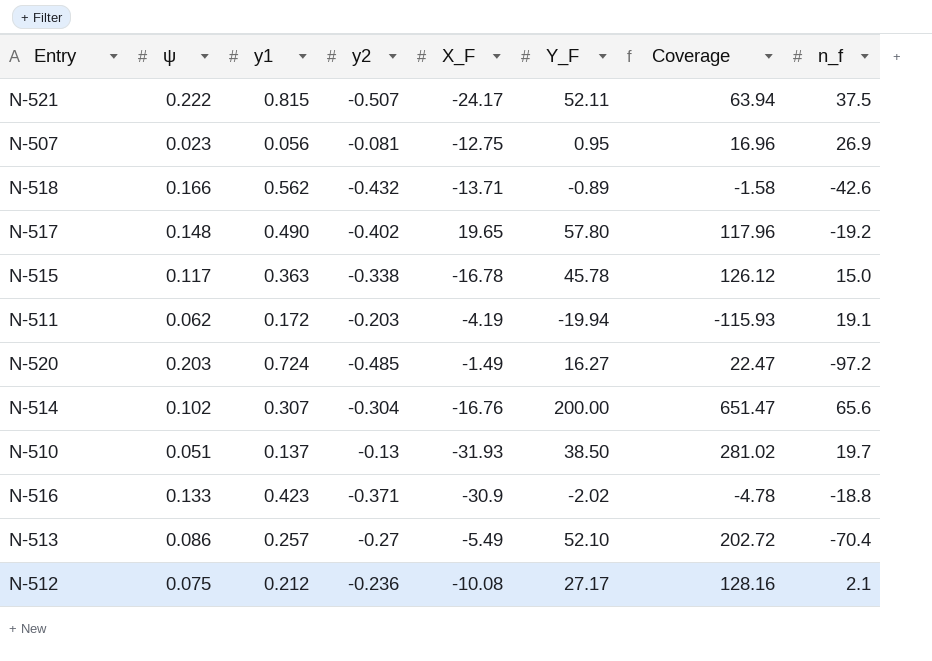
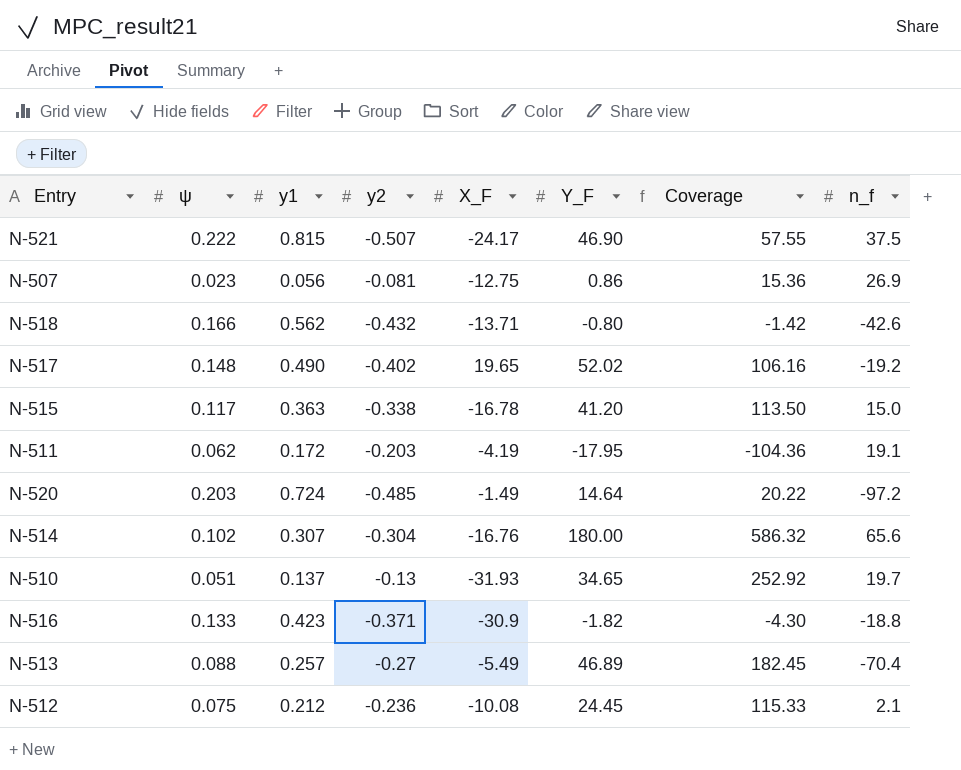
N-521 | Y_F: 52.11 -> 46.90
N-521 | Coverage: 63.94 -> 57.55
N-507 | Y_F: 0.95 -> 0.86
N-507 | Coverage: 16.96 -> 15.36
N-518 | Y_F: -0.89 -> -0.80
N-518 | Coverage: -1.58 -> -1.42
N-517 | Y_F: 57.80 -> 52.02
N-517 | Coverage: 117.96 -> 106.16
N-515 | Y_F: 45.78 -> 41.20
N-515 | Coverage: 126.12 -> 113.50
N-511 | Y_F: -19.94 -> -17.95
N-511 | Coverage: -115.93 -> -104.36
N-520 | Y_F: 16.27 -> 14.64
N-520 | Coverage: 22.47 -> 20.22
N-514 | Y_F: 200.00 -> 180.00
N-514 | Coverage: 651.47 -> 586.32
N-510 | Y_F: 38.50 -> 34.65
N-510 | Coverage: 281.02 -> 252.92
N-516 | Y_F: -2.02 -> -1.82
N-516 | Coverage: -4.78 -> -4.30
N-513 | ψ: 0.086 -> 0.088
N-513 | Y_F: 52.10 -> 46.89
N-513 | Coverage: 202.72 -> 182.45
N-512 | Y_F: 27.17 -> 24.45
N-512 | Coverage: 128.16 -> 115.33

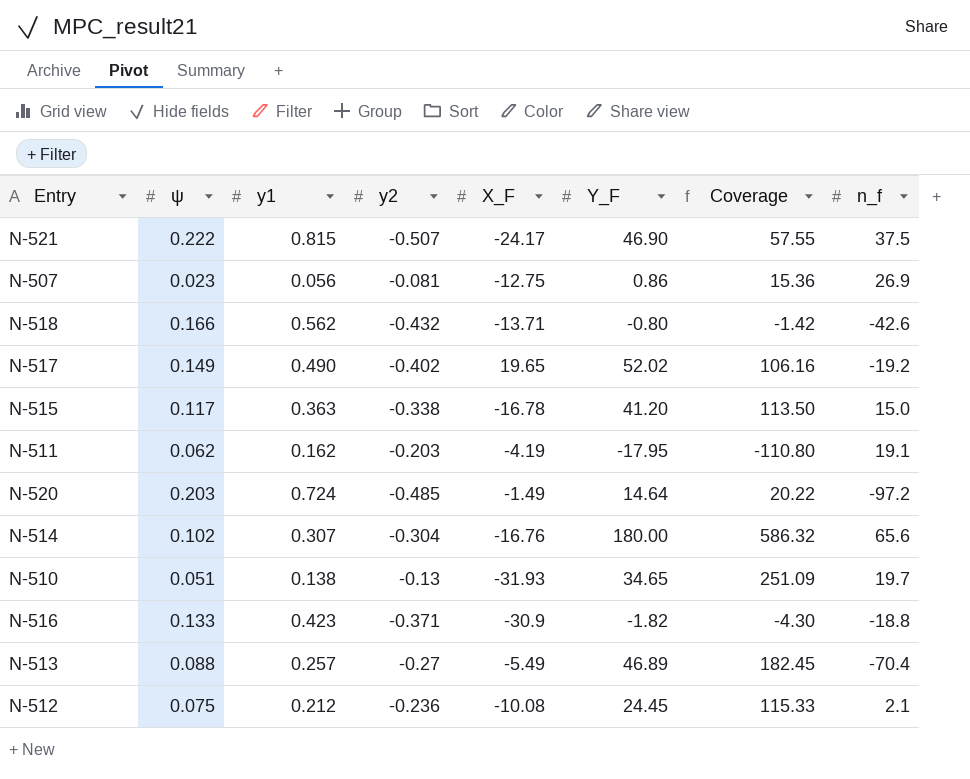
N-517 | ψ: 0.148 -> 0.149
N-511 | y1: 0.172 -> 0.162
N-511 | Coverage: -104.36 -> -110.80
N-510 | y1: 0.137 -> 0.138
N-510 | Coverage: 252.92 -> 251.09

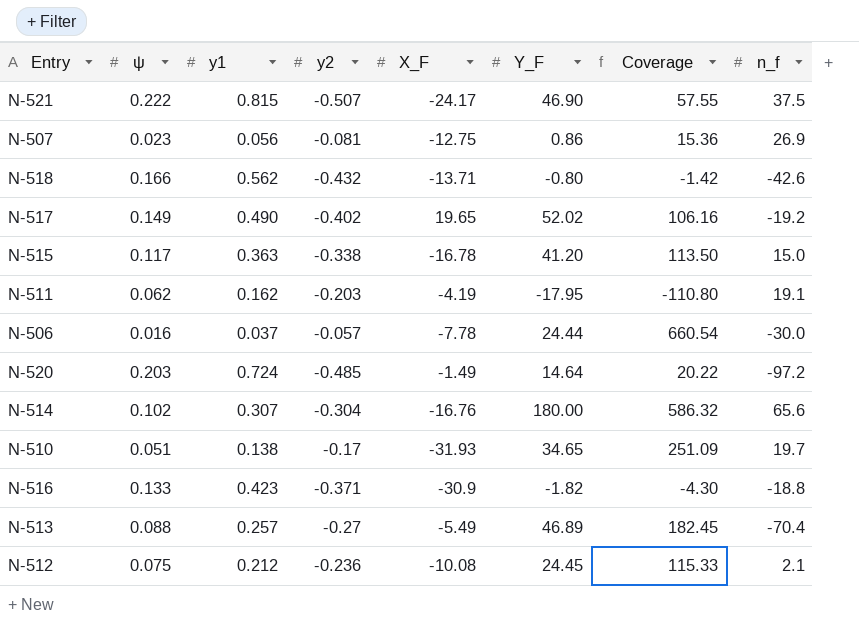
row N-506: none -> 0.016 | 0.037 | -0.057 | -7.78 | 24.44 | 660.54 | -30.0
N-510 | y2: -0.13 -> -0.17

